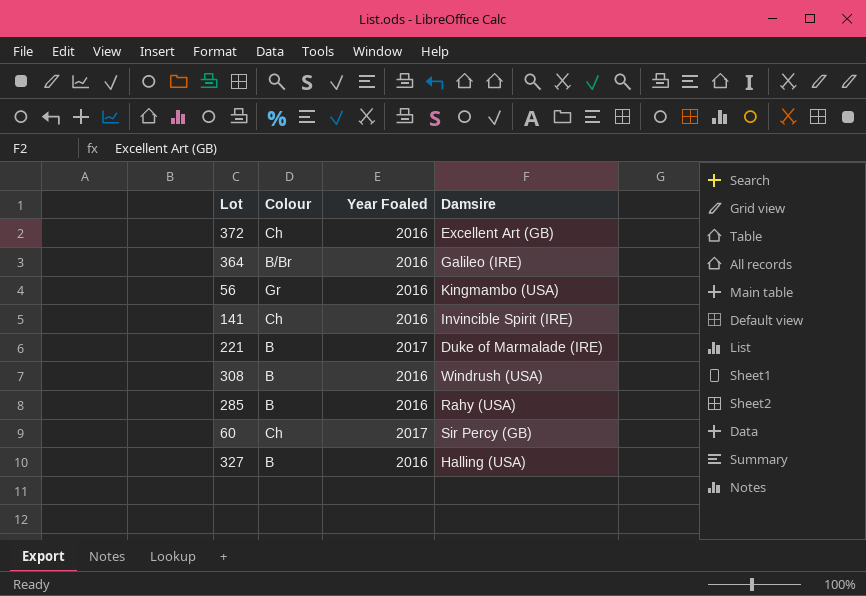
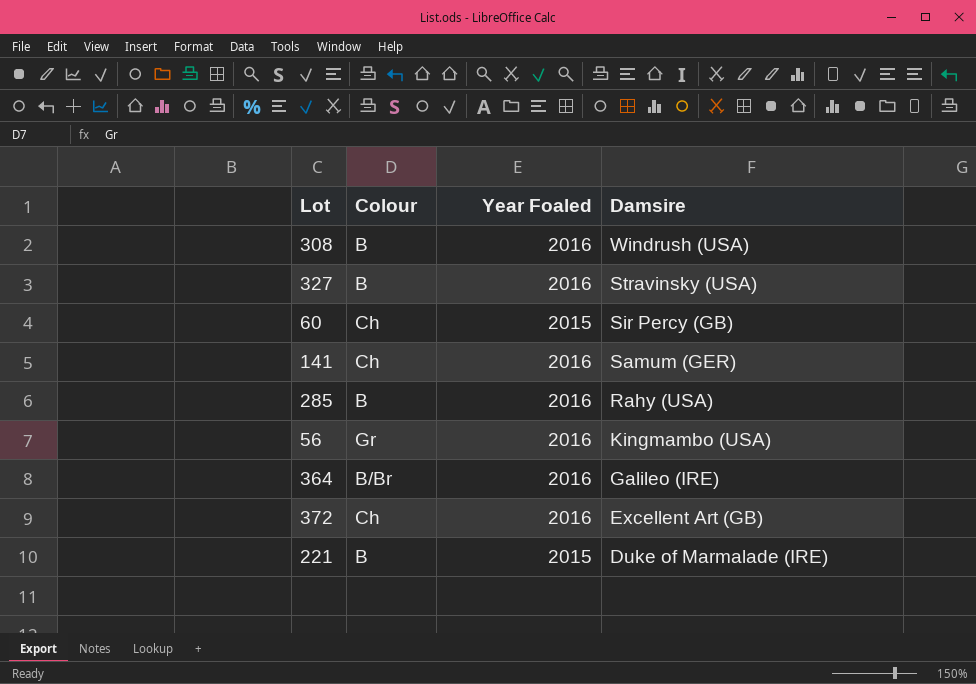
row order: none -> Damsire descending
327 | Damsire: Halling (USA) -> Stravinsky (USA)
60 | Year Foaled: 2017 -> 2015
141 | Damsire: Invincible Spirit (IRE) -> Samum (GER)
221 | Year Foaled: 2017 -> 2015

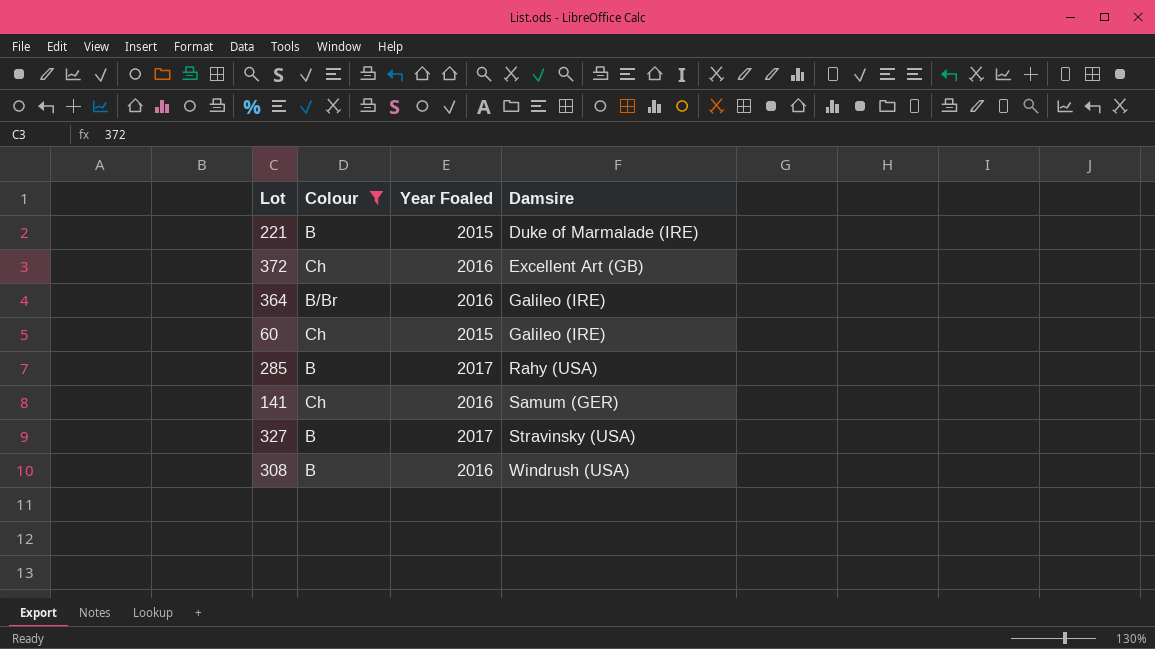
filter: none -> Colour != Gr
row order: Damsire descending -> Damsire ascending
60 | Damsire: Sir Percy (GB) -> Galileo (IRE)
285 | Year Foaled: 2016 -> 2017
327 | Year Foaled: 2016 -> 2017

